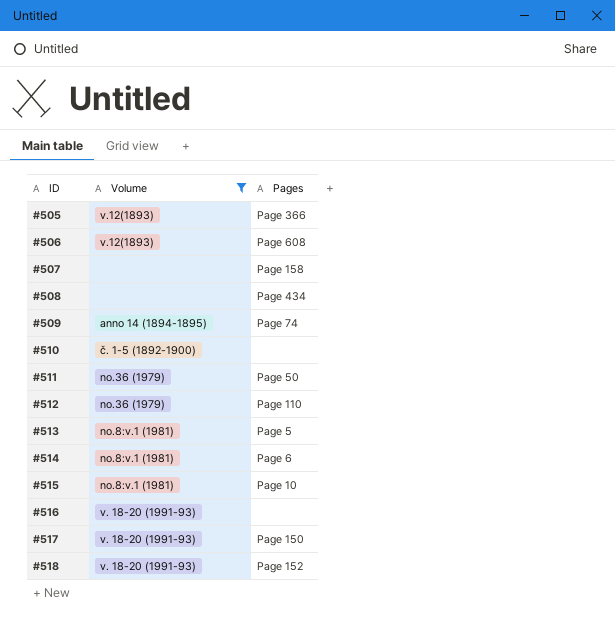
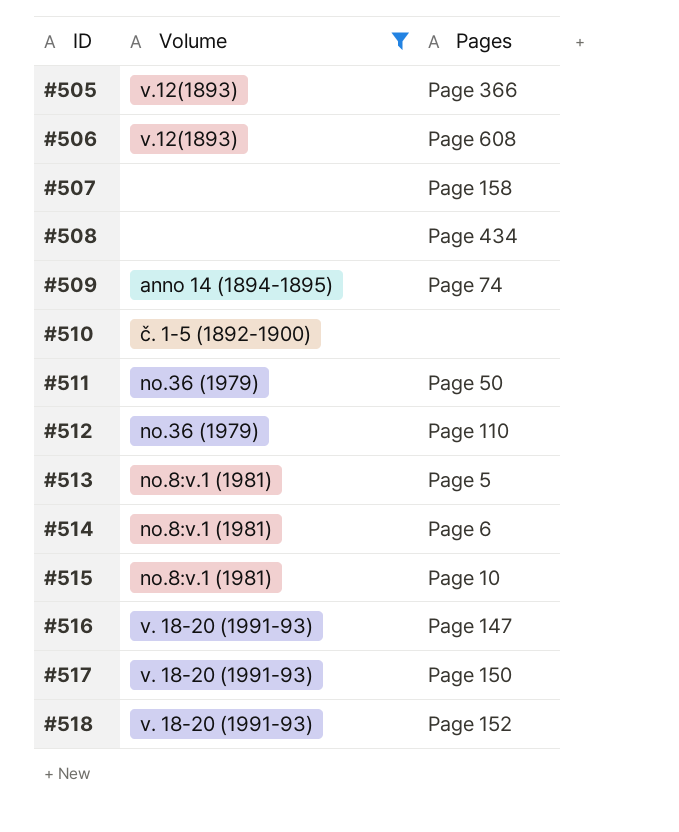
#516 | Pages: none -> Page 147

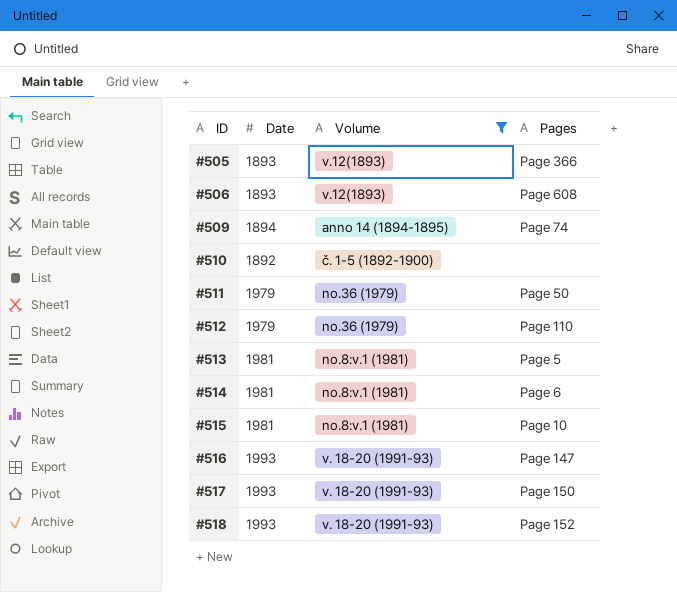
column Date | position: none -> 2
row #507: none | Page 158 -> none
row #508: none | Page 434 -> none

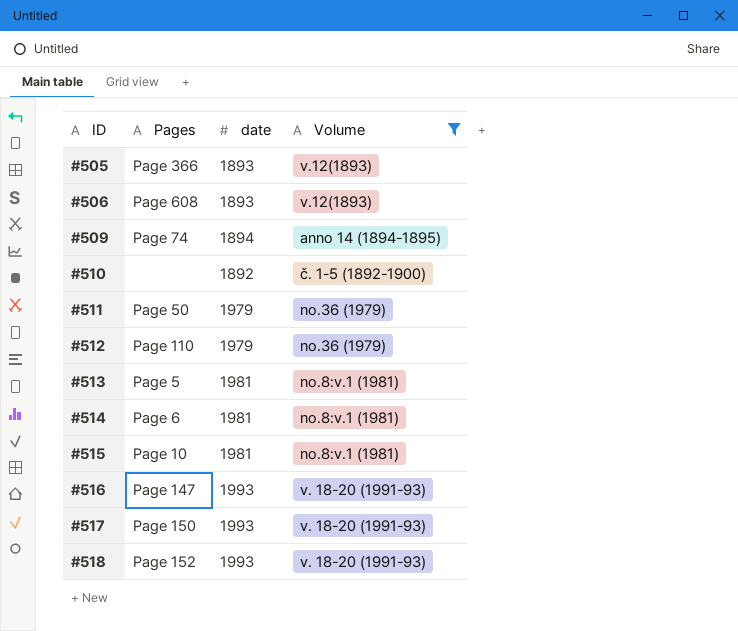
column Pages | position: 4 -> 2
column name: Date -> date

